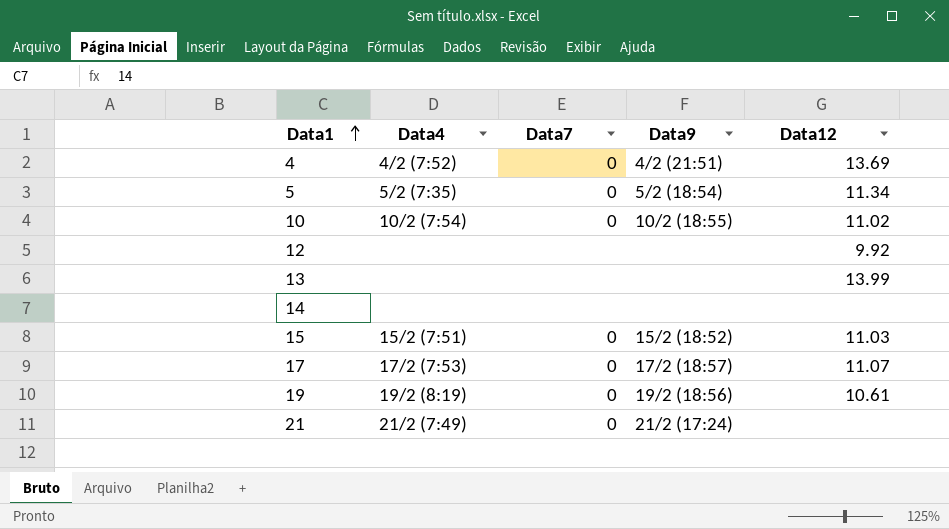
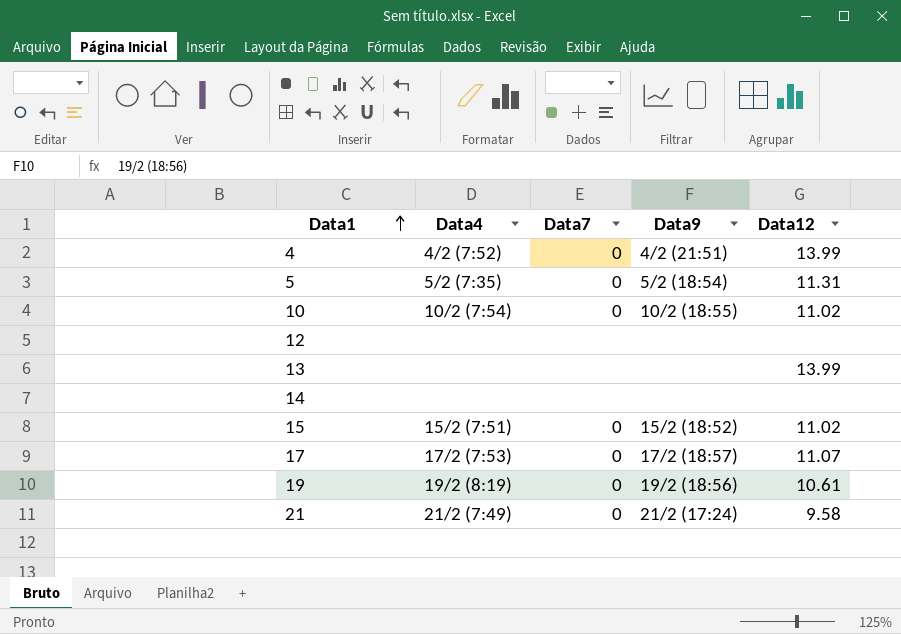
4 | Data12: 13.69 -> 13.99
5 | Data12: 11.34 -> 11.31
12 | Data12: 9.92 -> none
15 | Data12: 11.03 -> 11.02
21 | Data12: none -> 9.58

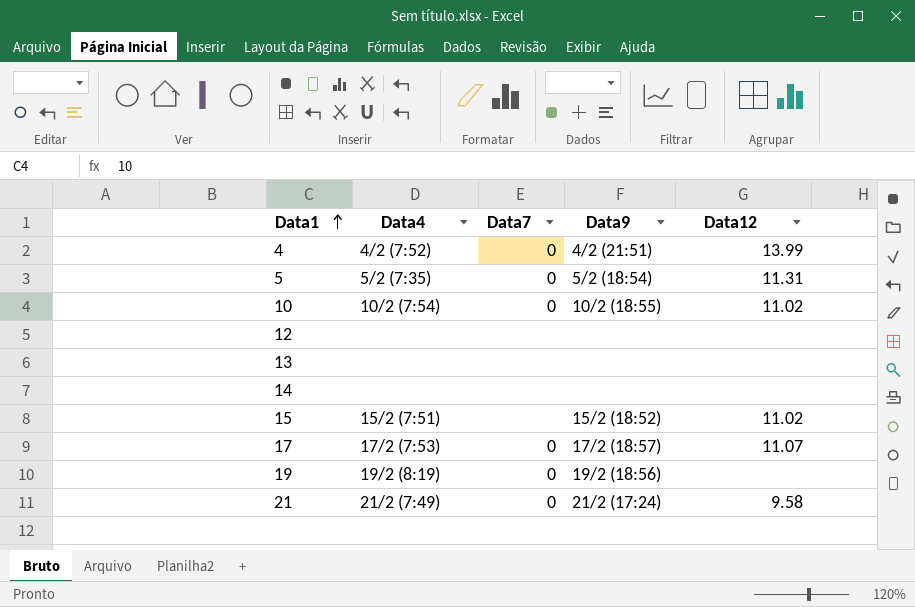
13 | Data12: 13.99 -> none
15 | Data7: 0 -> none
19 | Data12: 10.61 -> none

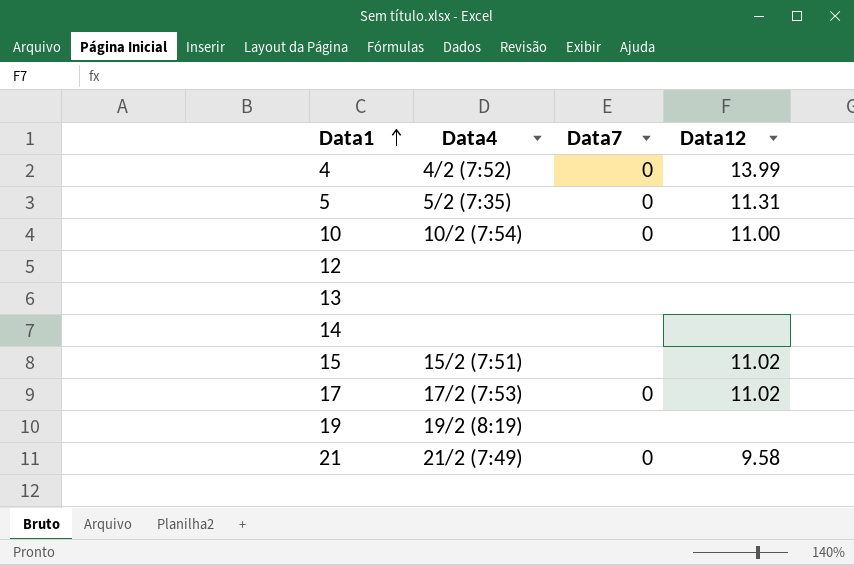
column Data9 | position: 4 -> none
10 | Data12: 11.02 -> 11.00
17 | Data12: 11.07 -> 11.02
19 | Data7: 0 -> none

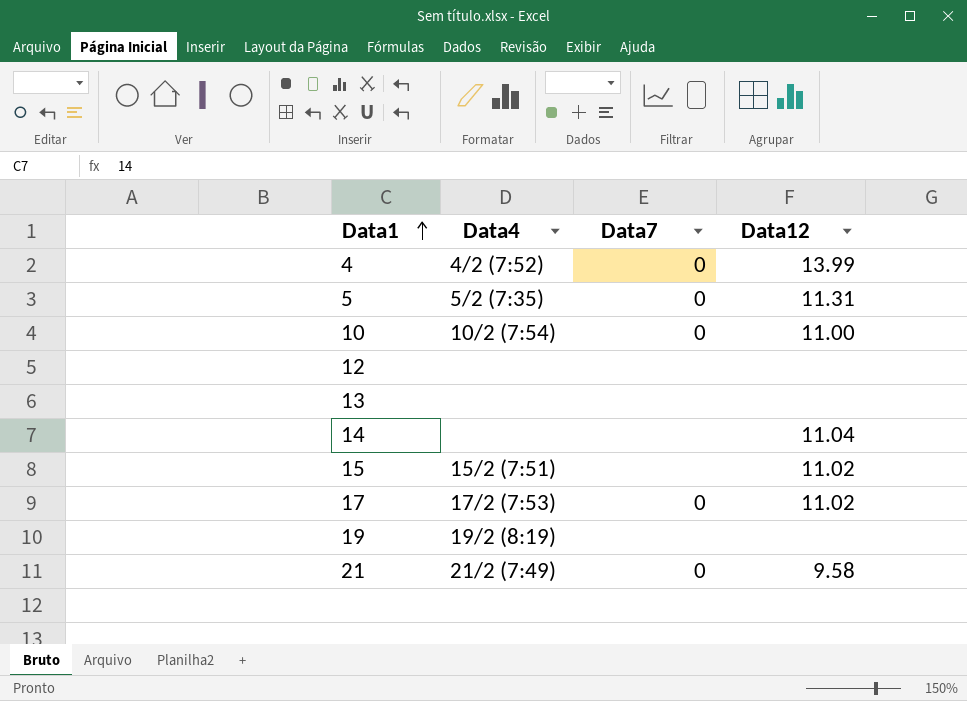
14 | Data12: none -> 11.04

